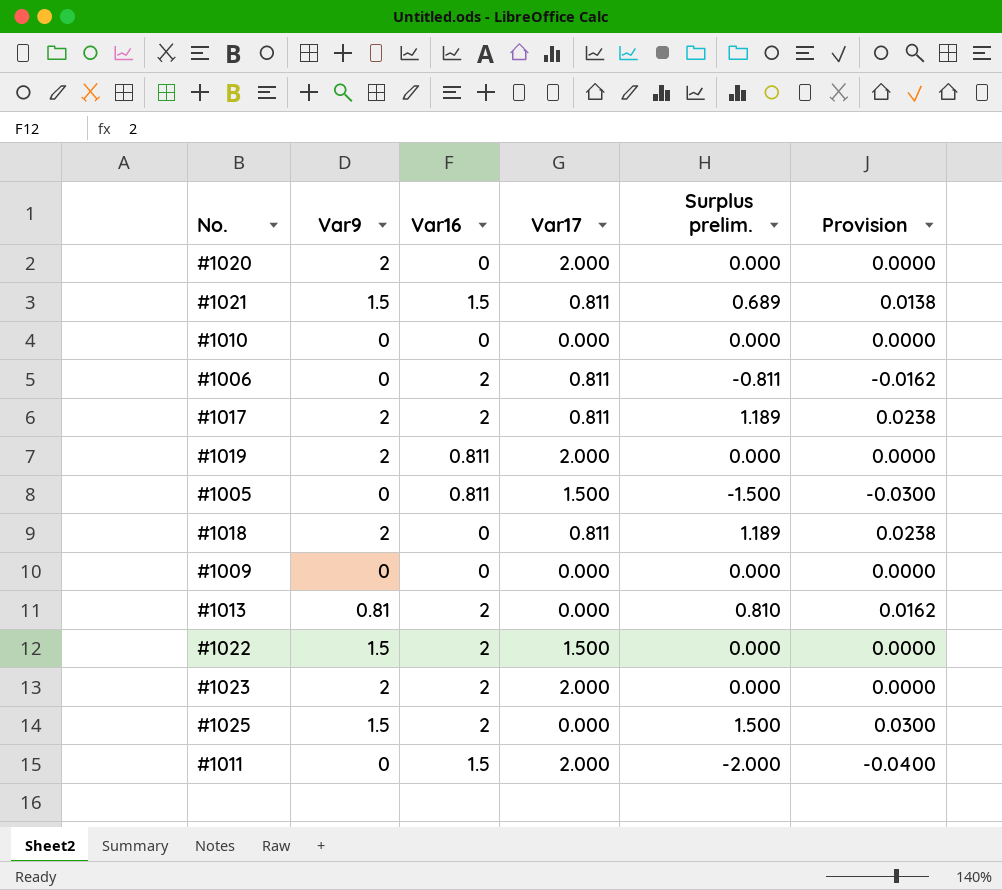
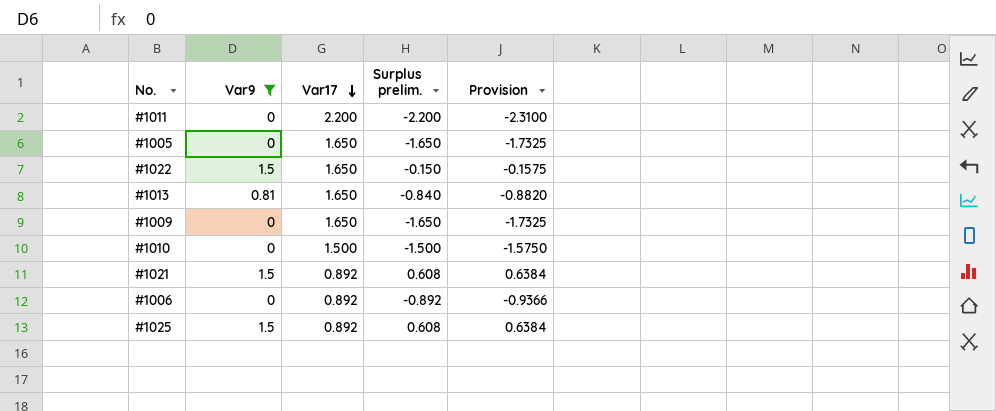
filter: none -> Var9 != 2
row order: none -> Var17 descending
column Var16 | position: 3 -> none
column Provision | formula: [Surplus prelim.] * 0.02 -> [Surplus prelim.] * 1.05
#1011 | Var17: 2.000 -> 2.200
#1011 | Surplus prelim.: -2.000 -> -2.200
#1005 | Var17: 1.500 -> 1.650
#1005 | Surplus prelim.: -1.500 -> -1.650
#1022 | Var17: 1.500 -> 1.650
#1022 | Surplus prelim.: 0.000 -> -0.150
#1013 | Var17: 0.000 -> 1.650
#1013 | Surplus prelim.: 0.810 -> -0.840
#1009 | Var17: 0.000 -> 1.650
#1009 | Surplus prelim.: 0.000 -> -1.650
#1010 | Var17: 0.000 -> 1.500
#1010 | Surplus prelim.: 0.000 -> -1.500
#1021 | Var17: 0.811 -> 0.892
#1021 | Surplus prelim.: 0.689 -> 0.608
#1006 | Var17: 0.811 -> 0.892
#1006 | Surplus prelim.: -0.811 -> -0.892
#1025 | Var17: 0.000 -> 0.892
#1025 | Surplus prelim.: 1.500 -> 0.608

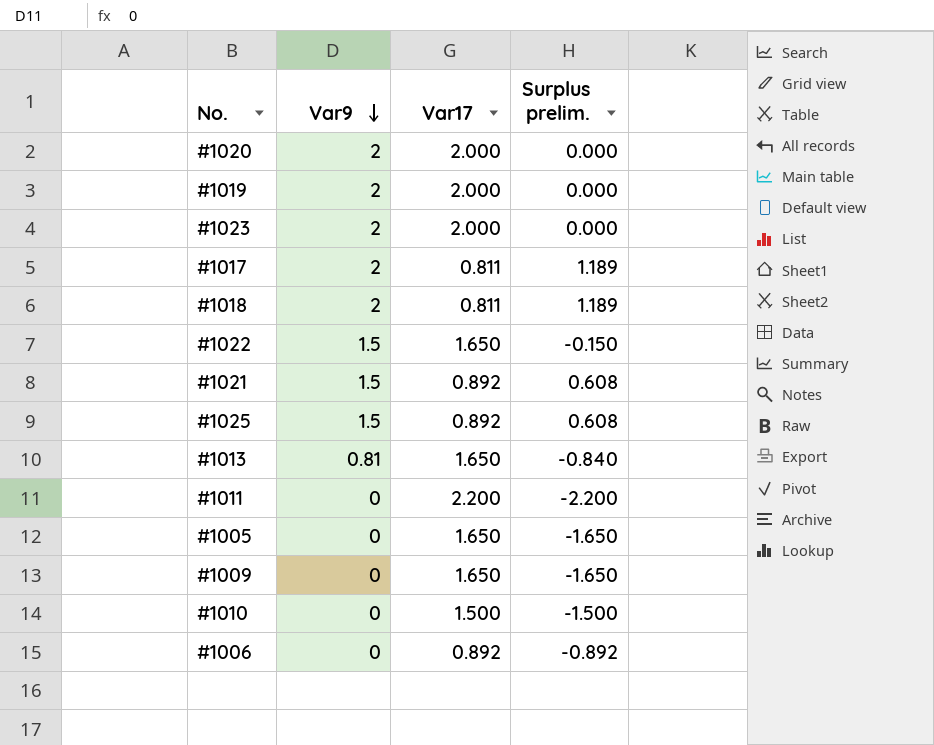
filter: Var9 != 2 -> none
row order: Var17 descending -> Var9 descending
column Provision | formula: [Surplus prelim.] * 1.05 -> none

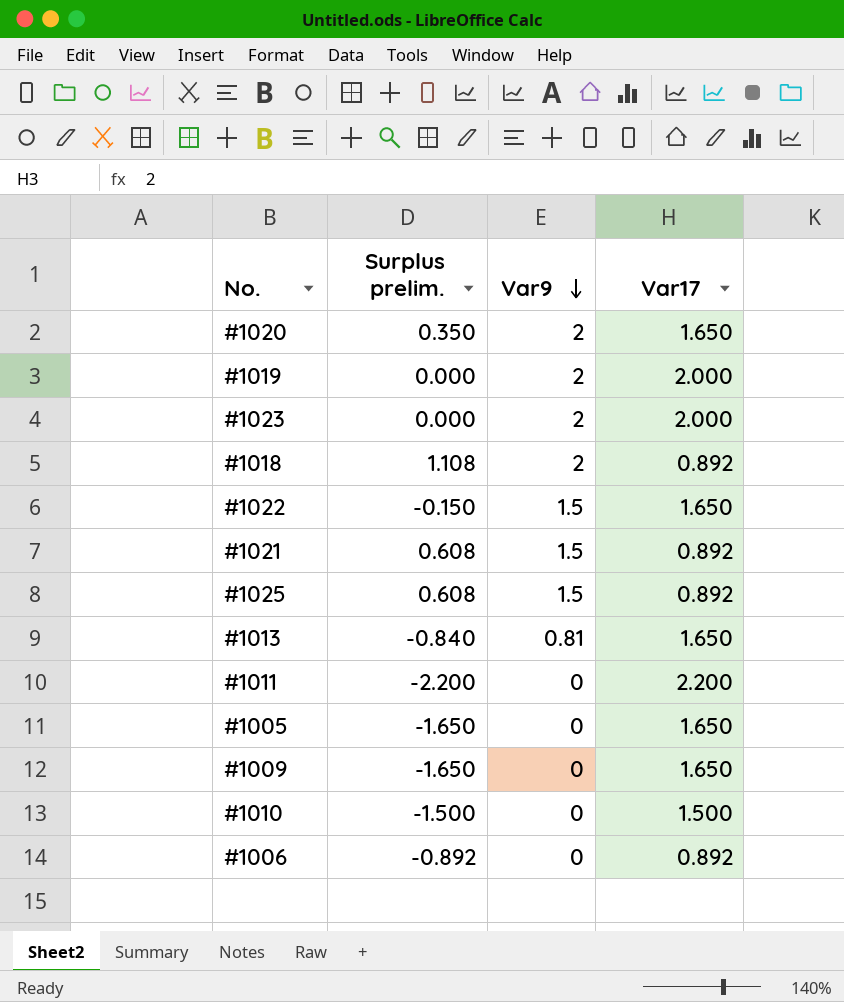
column Surplus prelim. | position: 4 -> 2
row #1017: 2 | 0.811 | 1.189 -> none
#1020 | Surplus prelim.: 0.000 -> 0.350
#1020 | Var17: 2.000 -> 1.650
#1018 | Surplus prelim.: 1.189 -> 1.108
#1018 | Var17: 0.811 -> 0.892

